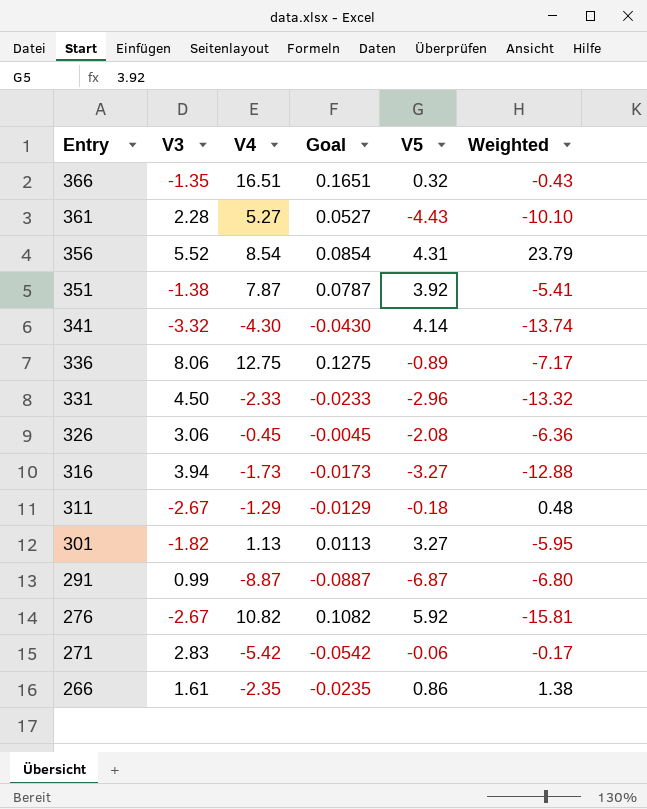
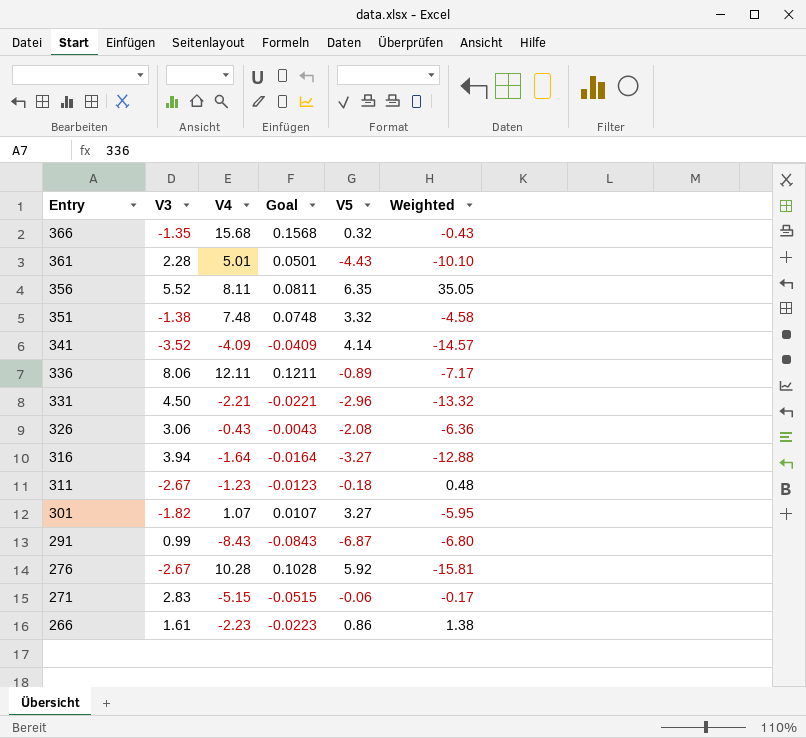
366 | V4: 16.51 -> 15.68
366 | Goal: 0.1651 -> 0.1568
361 | V4: 5.27 -> 5.01
361 | Goal: 0.0527 -> 0.0501
356 | V4: 8.54 -> 8.11
356 | Goal: 0.0854 -> 0.0811
356 | V5: 4.31 -> 6.35
356 | Weighted: 23.79 -> 35.05
351 | V4: 7.87 -> 7.48
351 | Goal: 0.0787 -> 0.0748
351 | V5: 3.92 -> 3.32
351 | Weighted: -5.41 -> -4.58
341 | V3: -3.32 -> -3.52
341 | V4: -4.30 -> -4.09
341 | Goal: -0.0430 -> -0.0409
341 | Weighted: -13.74 -> -14.57
336 | V4: 12.75 -> 12.11
336 | Goal: 0.1275 -> 0.1211
331 | V4: -2.33 -> -2.21
331 | Goal: -0.0233 -> -0.0221
326 | V4: -0.45 -> -0.43
326 | Goal: -0.0045 -> -0.0043
316 | V4: -1.73 -> -1.64
316 | Goal: -0.0173 -> -0.0164
311 | V4: -1.29 -> -1.23
311 | Goal: -0.0129 -> -0.0123
301 | V4: 1.13 -> 1.07
301 | Goal: 0.0113 -> 0.0107
291 | V4: -8.87 -> -8.43
291 | Goal: -0.0887 -> -0.0843
276 | V4: 10.82 -> 10.28
276 | Goal: 0.1082 -> 0.1028
271 | V4: -5.42 -> -5.15
271 | Goal: -0.0542 -> -0.0515
266 | V4: -2.35 -> -2.23
266 | Goal: -0.0235 -> -0.0223

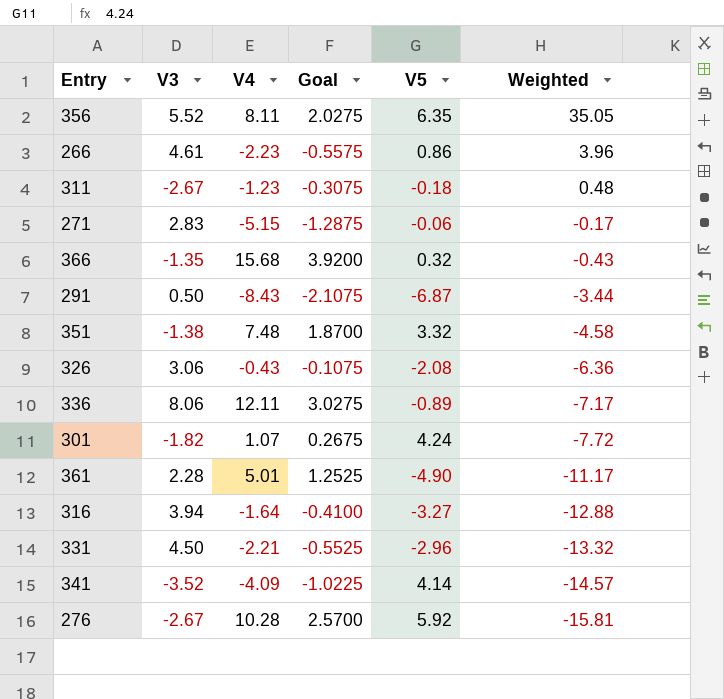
row order: Entry descending -> Weighted descending
column Goal | formula: [V4] * 0.01 -> [V4] * 0.25
266 | V3: 1.61 -> 4.61
266 | Weighted: 1.38 -> 3.96
291 | V3: 0.99 -> 0.50
291 | Weighted: -6.80 -> -3.44
301 | V5: 3.27 -> 4.24
301 | Weighted: -5.95 -> -7.72
361 | V5: -4.43 -> -4.90
361 | Weighted: -10.10 -> -11.17

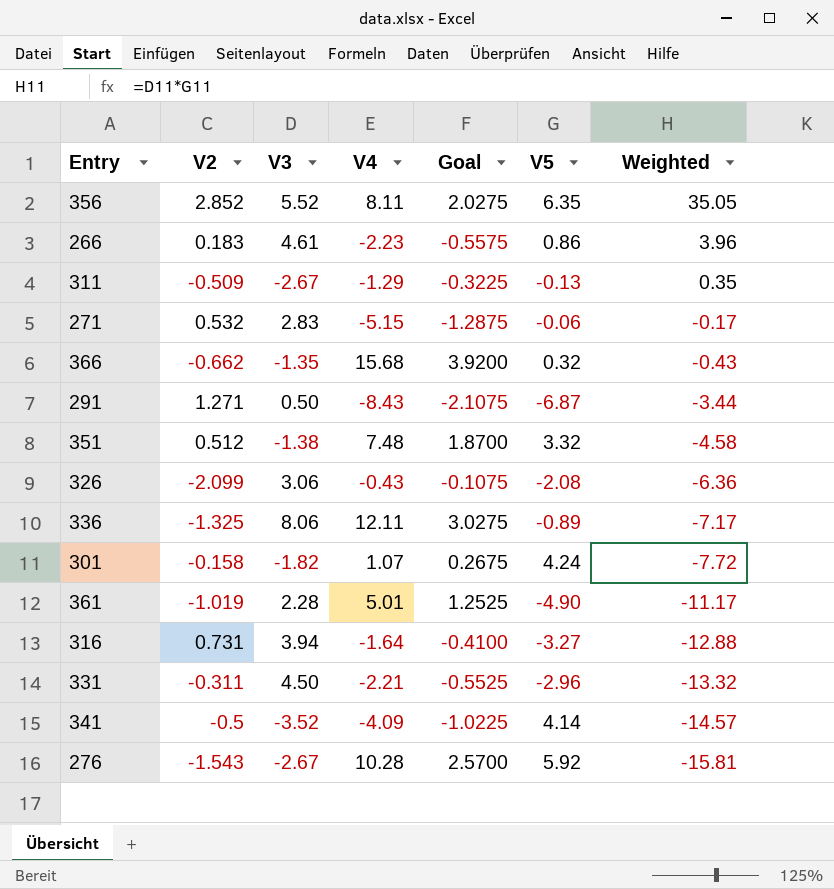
column V2 | position: none -> 2
311 | V4: -1.23 -> -1.29
311 | Goal: -0.3075 -> -0.3225
311 | V5: -0.18 -> -0.13
311 | Weighted: 0.48 -> 0.35

